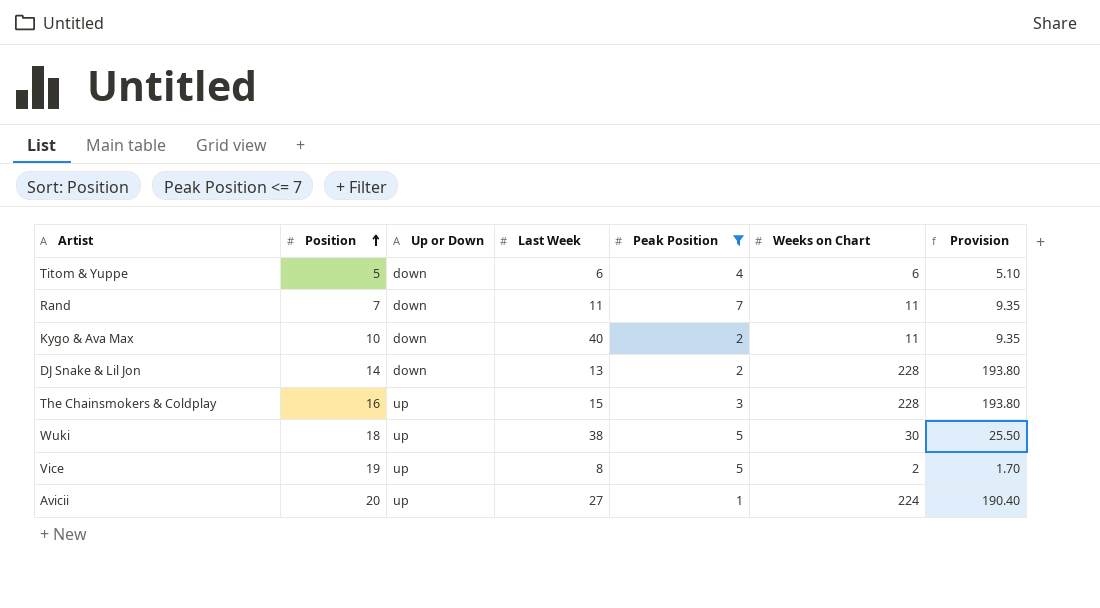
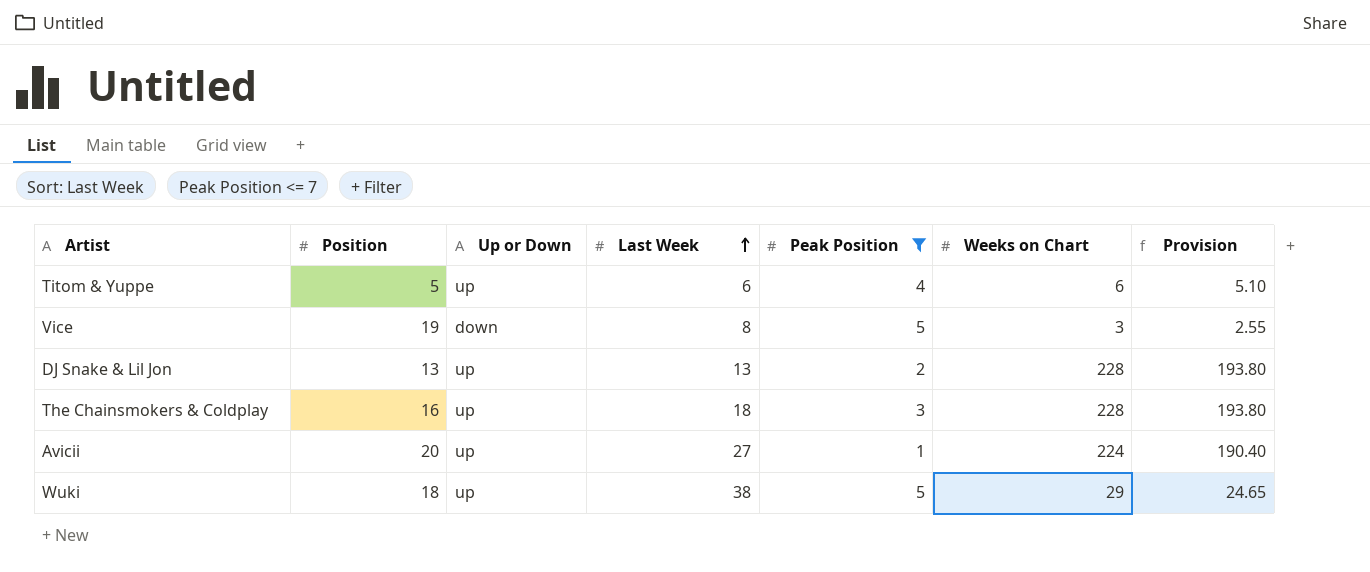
row order: Position ascending -> Last Week ascending
row Rand: 7 | down | 11 | 7 | 11 | 9.35 -> none
row Kygo & Ava Max: 10 | down | 40 | 2 | 11 | 9.35 -> none
Titom & Yuppe | Up or Down: down -> up
Vice | Up or Down: up -> down
Vice | Weeks on Chart: 2 -> 3
Vice | Provision: 1.70 -> 2.55
DJ Snake & Lil Jon | Position: 14 -> 13
DJ Snake & Lil Jon | Up or Down: down -> up
The Chainsmokers & Coldplay | Last Week: 15 -> 18
Wuki | Weeks on Chart: 30 -> 29
Wuki | Provision: 25.50 -> 24.65

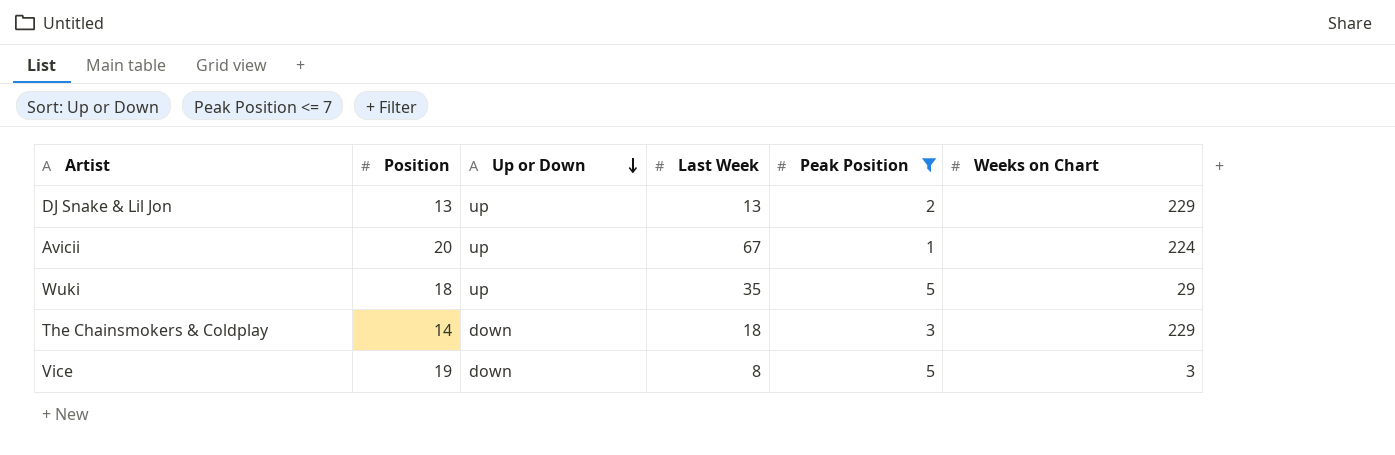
row order: Last Week ascending -> Up or Down descending
column Provision | formula: [Weeks on Chart] * 0.85 -> none
row Titom & Yuppe: 5 | up | 6 | 4 | 6 | 5.10 -> none
DJ Snake & Lil Jon | Weeks on Chart: 228 -> 229
Avicii | Last Week: 27 -> 67
Wuki | Last Week: 38 -> 35
The Chainsmokers & Coldplay | Position: 16 -> 14
The Chainsmokers & Coldplay | Up or Down: up -> down
The Chainsmokers & Coldplay | Weeks on Chart: 228 -> 229

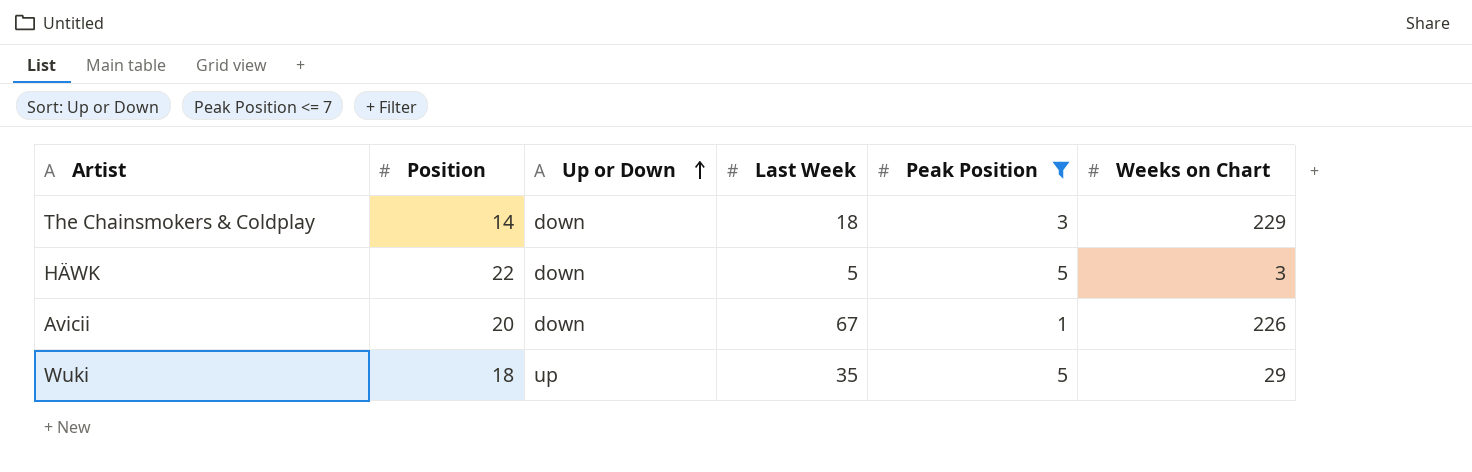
row order: Up or Down descending -> Up or Down ascending
row DJ Snake & Lil Jon: 13 | up | 13 | 2 | 229 -> none
row Vice: 19 | down | 8 | 5 | 3 -> none
row HÄWK: none -> 22 | down | 5 | 5 | 3
Avicii | Up or Down: up -> down
Avicii | Weeks on Chart: 224 -> 226

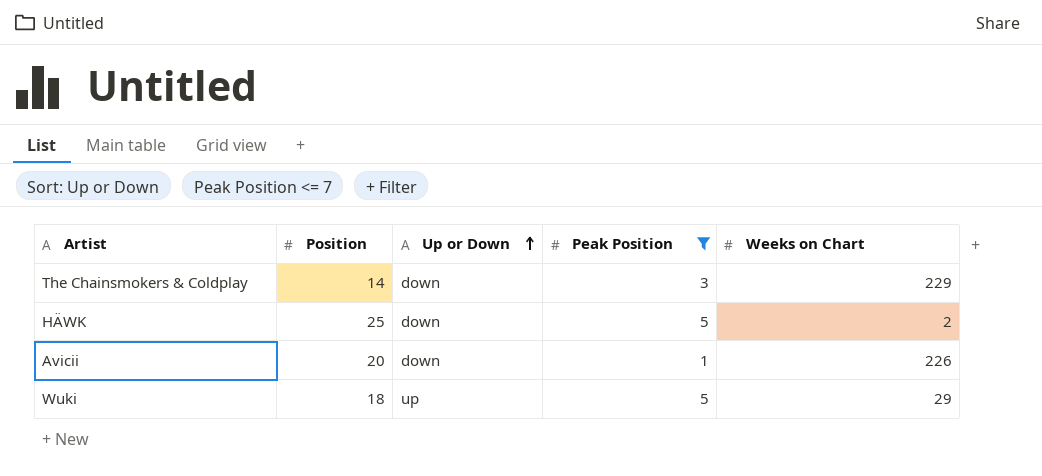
column Last Week | position: 4 -> none
HÄWK | Position: 22 -> 25
HÄWK | Weeks on Chart: 3 -> 2

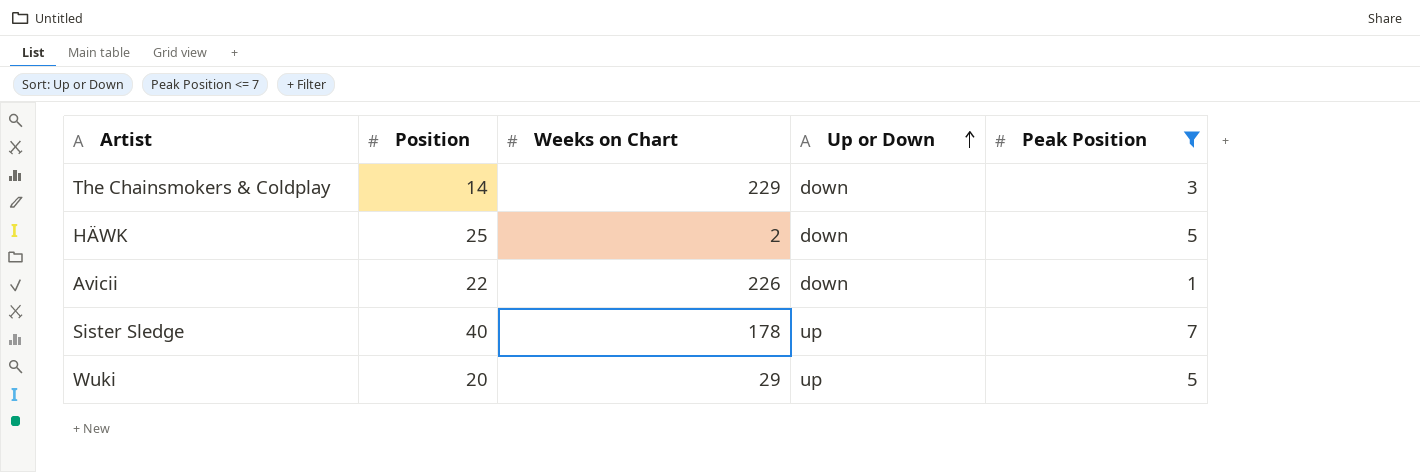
column Weeks on Chart | position: 5 -> 3
Avicii | Position: 20 -> 22
row Sister Sledge: none -> 40 | 178 | up | 7
Wuki | Position: 18 -> 20

